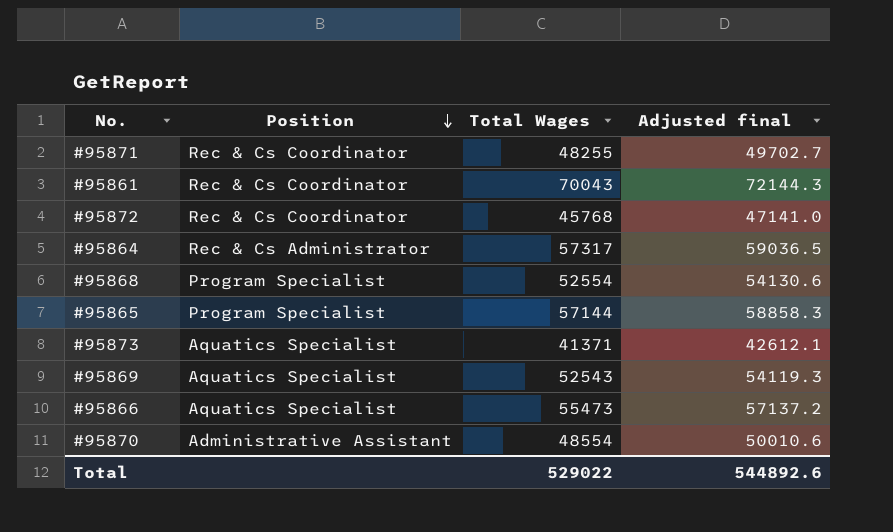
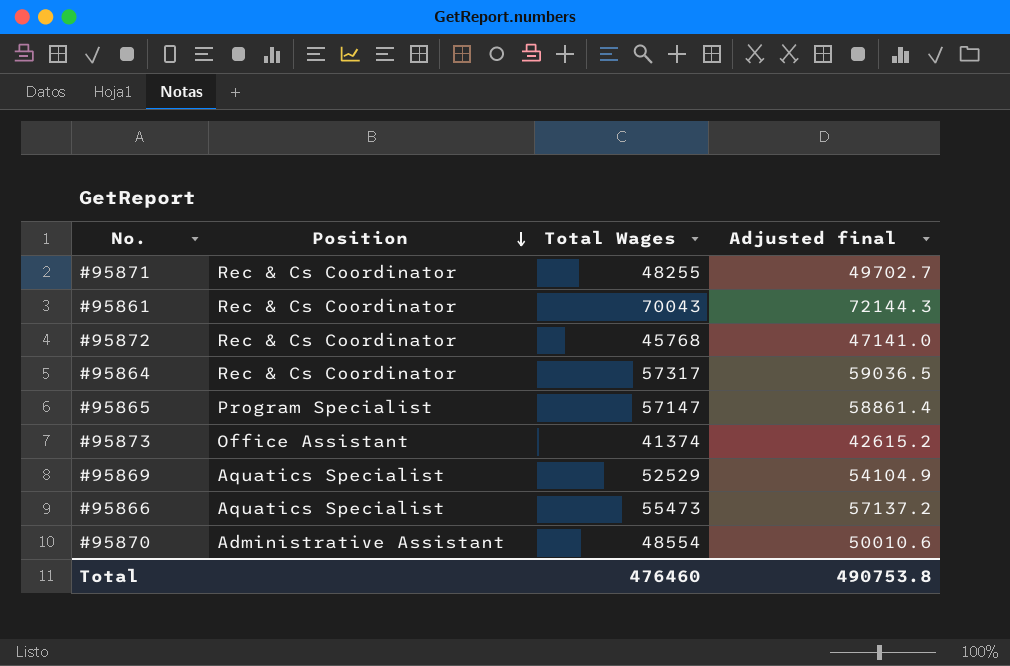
row #95868: Program Specialist | 52554 | 54130.6 -> none
#95864 | Position: Rec & Cs Administrator -> Rec & Cs Coordinator
#95865 | Total Wages: 57144 -> 57147
#95865 | Adjusted final: 58858.3 -> 58861.4
#95873 | Position: Aquatics Specialist -> Office Assistant
#95873 | Total Wages: 41371 -> 41374
#95873 | Adjusted final: 42612.1 -> 42615.2
#95869 | Total Wages: 52543 -> 52529
#95869 | Adjusted final: 54119.3 -> 54104.9
Total | Total Wages: 529022 -> 476460
Total | Adjusted final: 544892.6 -> 490753.8

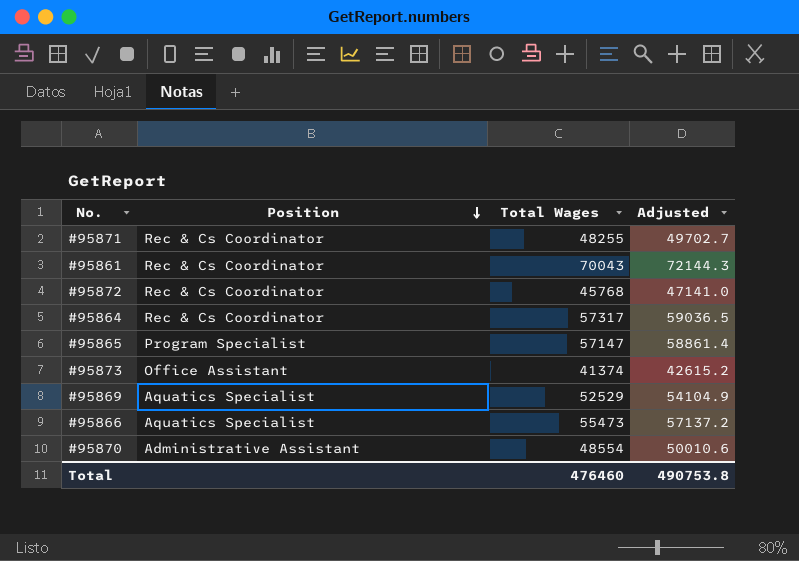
column name: Adjusted final -> Adjusted

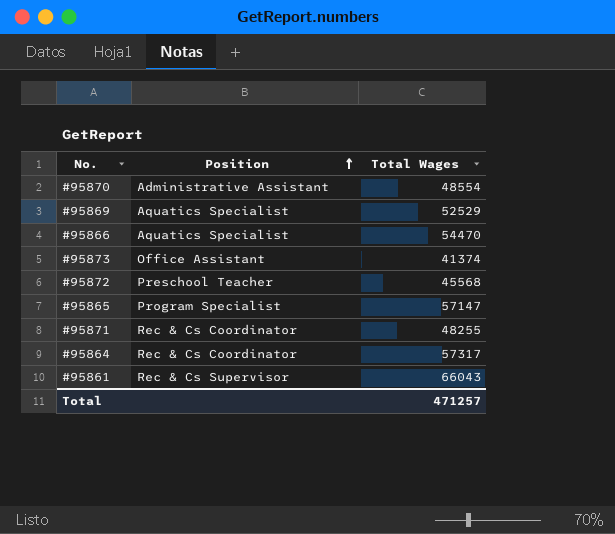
row order: Position descending -> Position ascending
column Adjusted | formula: [Total Wages] * 1.03 -> none
#95866 | Total Wages: 55473 -> 54470
#95872 | Position: Rec & Cs Coordinator -> Preschool Teacher
#95872 | Total Wages: 45768 -> 45568
#95861 | Position: Rec & Cs Coordinator -> Rec & Cs Supervisor
#95861 | Total Wages: 70043 -> 66043
Total | Total Wages: 476460 -> 471257

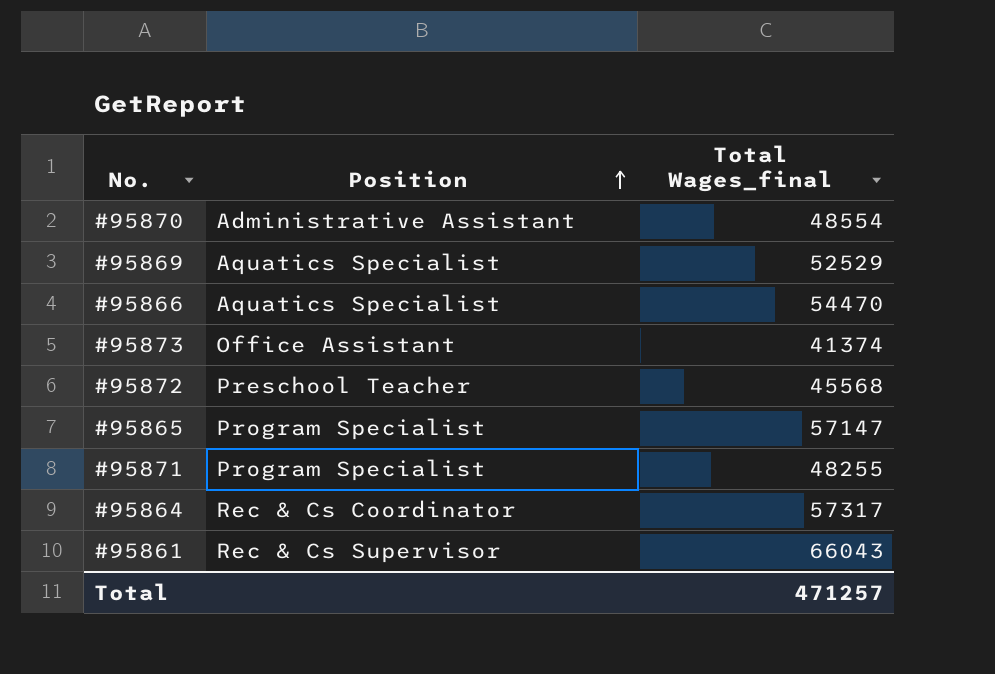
column name: Total Wages -> Total Wages_final
#95871 | Position: Rec & Cs Coordinator -> Program Specialist

